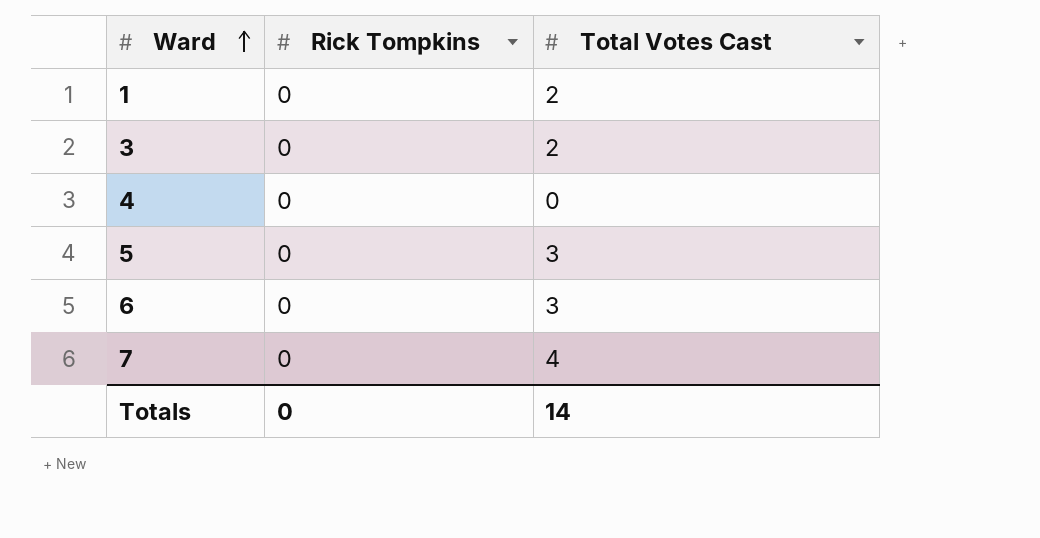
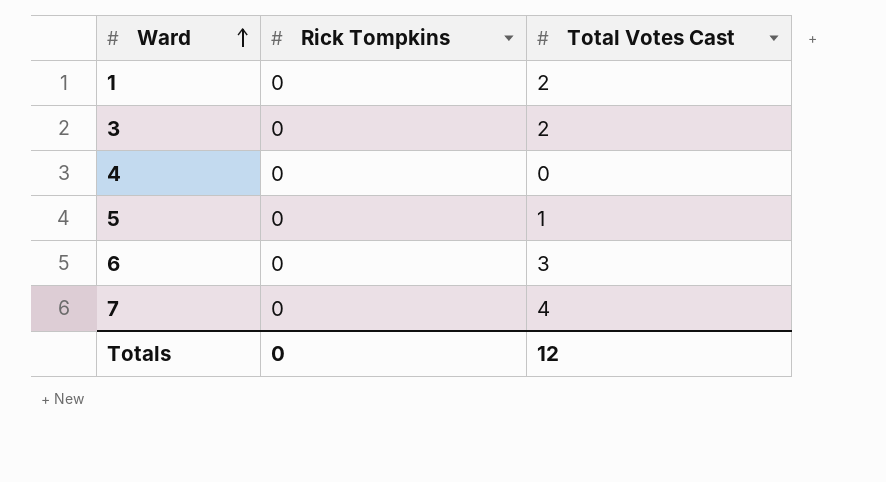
5 | Total Votes Cast: 3 -> 1
Totals | Total Votes Cast: 14 -> 12

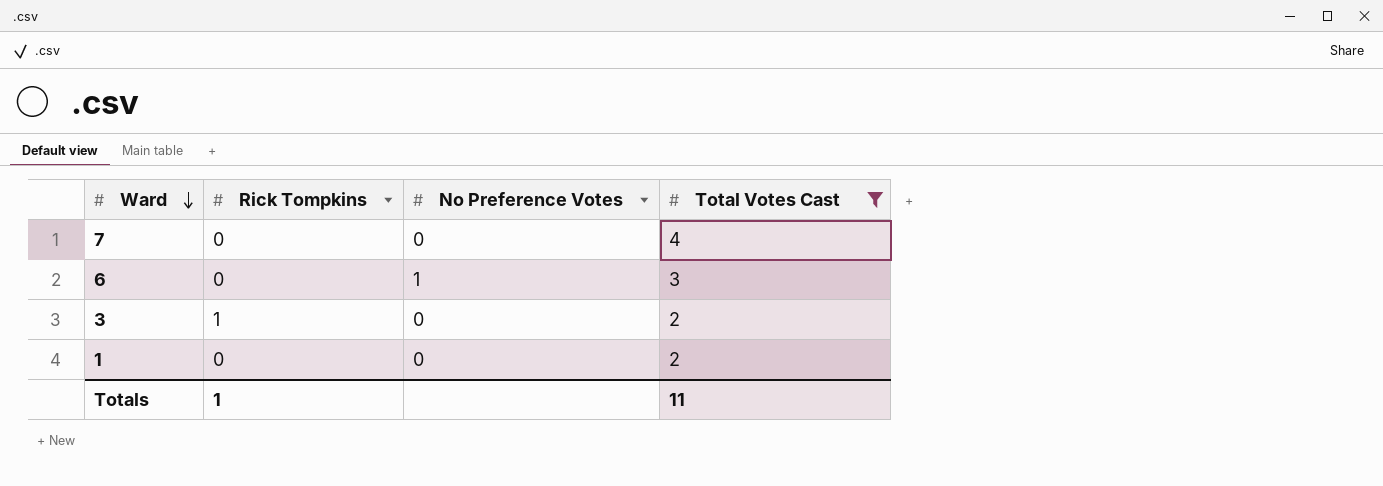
filter: none -> Total Votes Cast >= 2
row order: Ward ascending -> Ward descending
column No Preference Votes | position: none -> 3
3 | Rick Tompkins: 0 -> 1
Totals | Rick Tompkins: 0 -> 1
Totals | Total Votes Cast: 12 -> 11

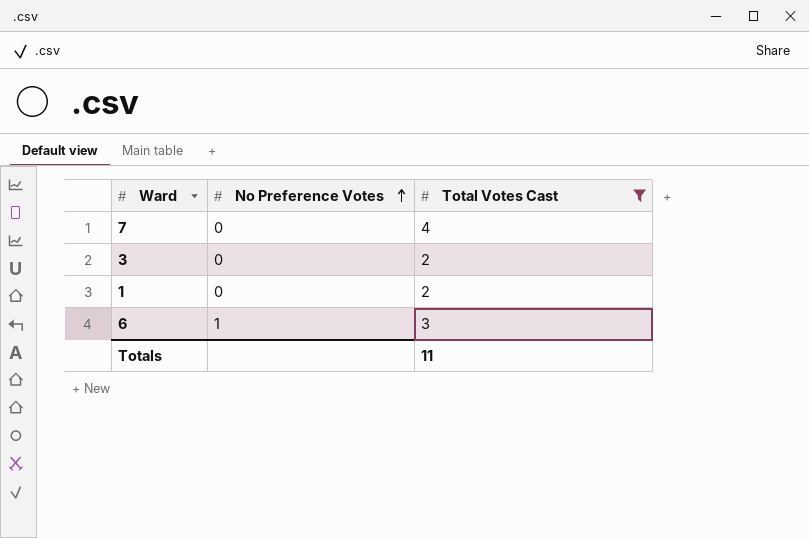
row order: Ward descending -> No Preference Votes ascending
column Rick Tompkins | position: 2 -> none

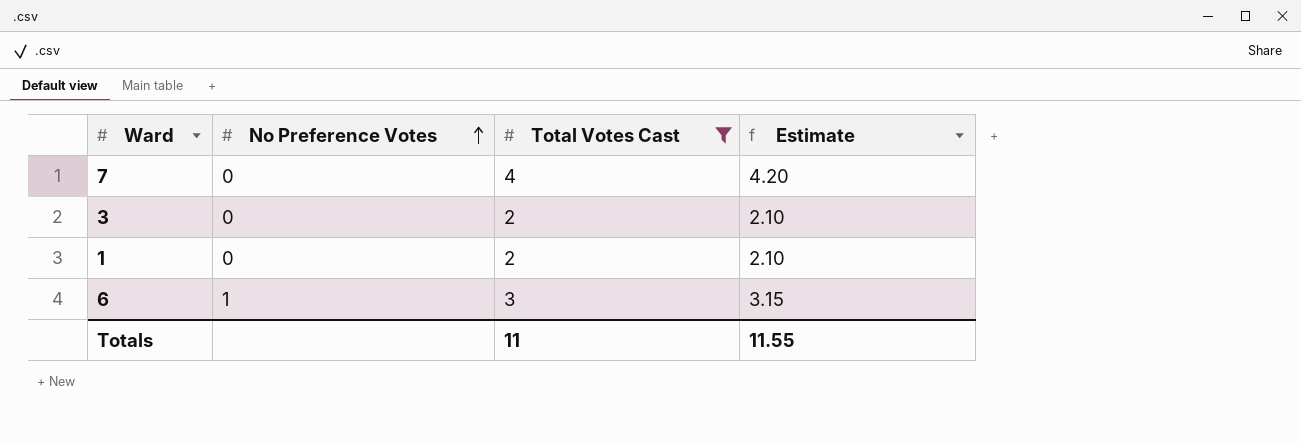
column Estimate | formula: none -> [Total Votes Cast] * 1.05

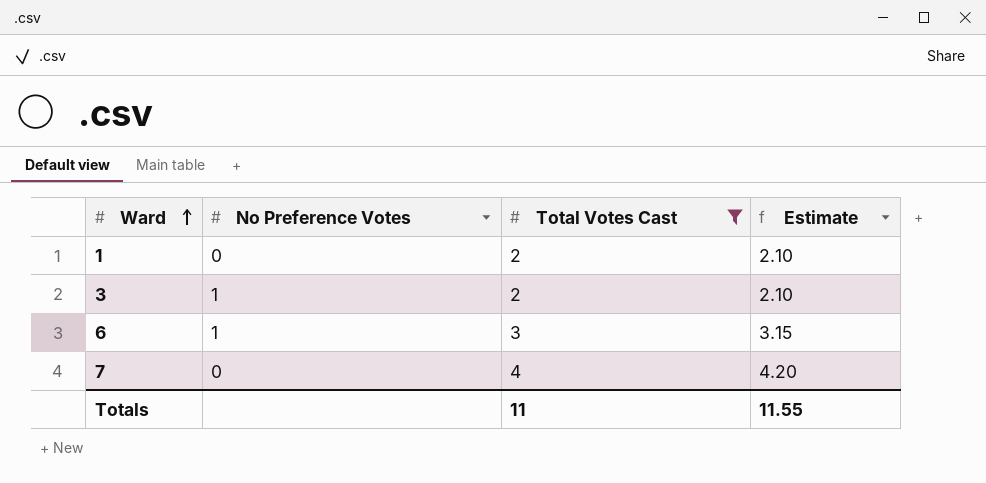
row order: No Preference Votes ascending -> Ward ascending
3 | No Preference Votes: 0 -> 1

